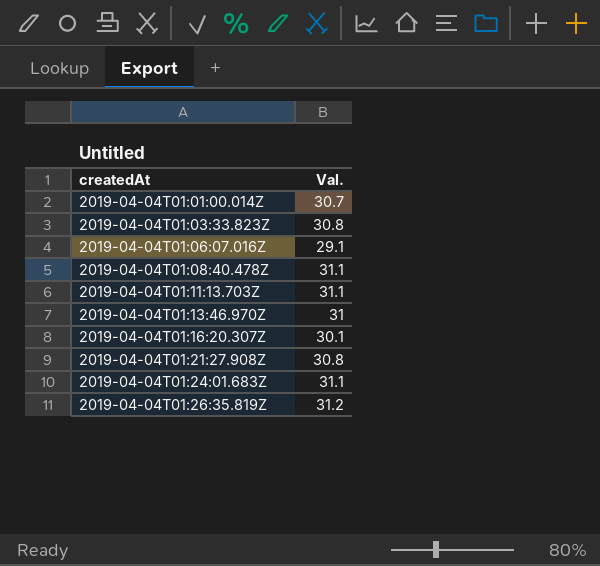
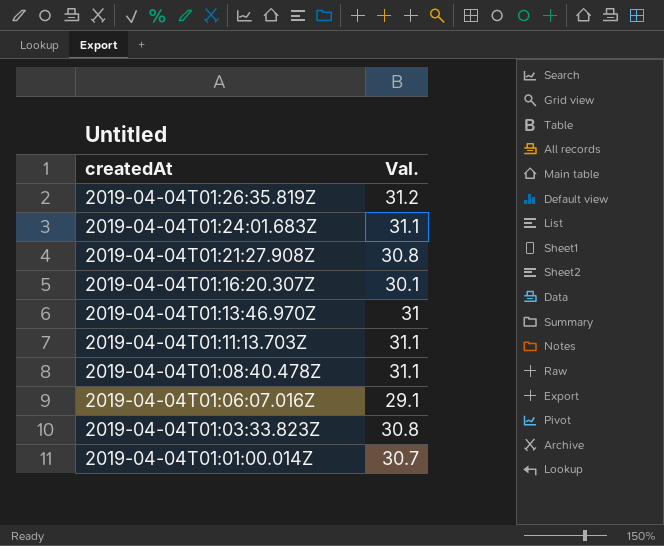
row order: createdAt ascending -> createdAt descending

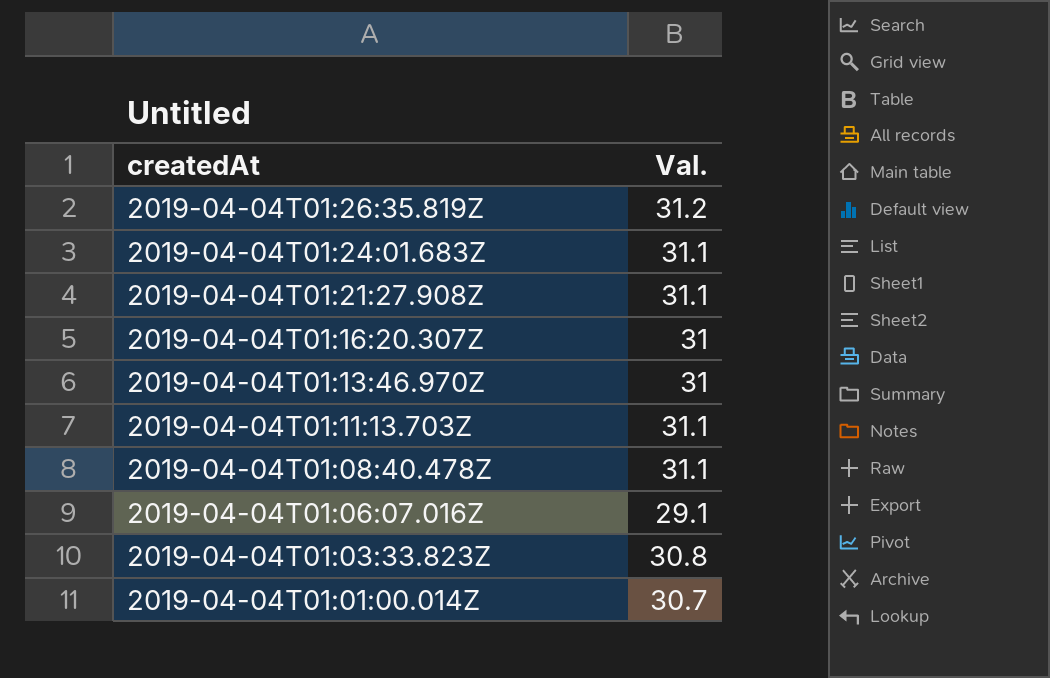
2019-04-04T01:21:27.908Z | Val.: 30.8 -> 31.1
2019-04-04T01:16:20.307Z | Val.: 30.1 -> 31

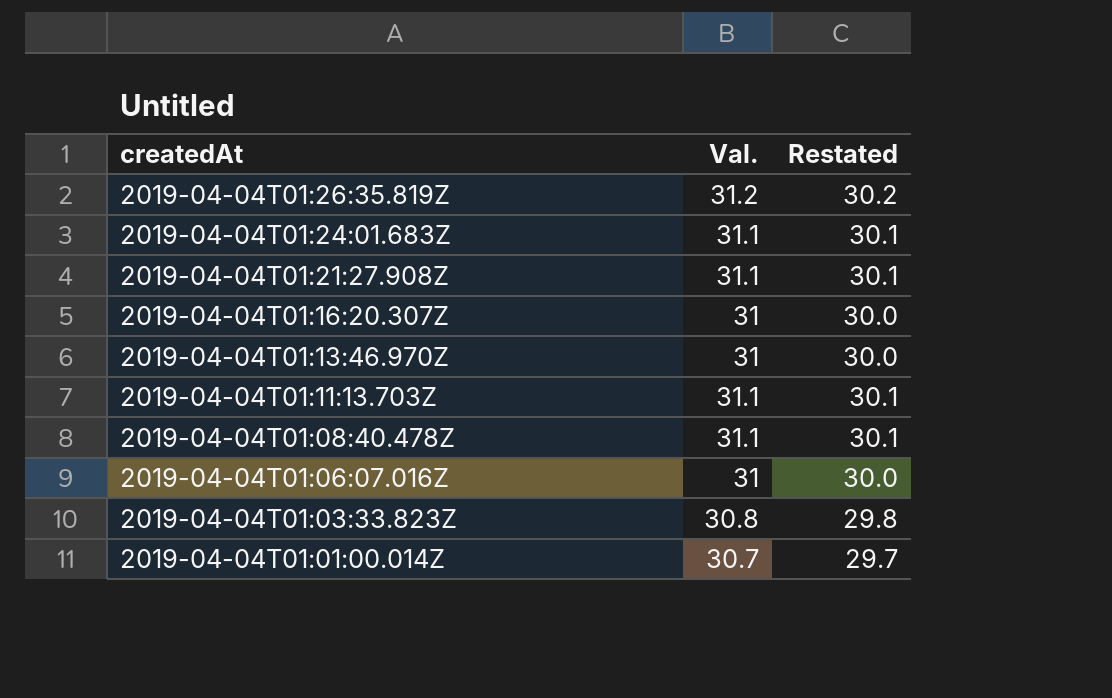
column Restated | formula: none -> [Val.] - 1
2019-04-04T01:06:07.016Z | Val.: 29.1 -> 31

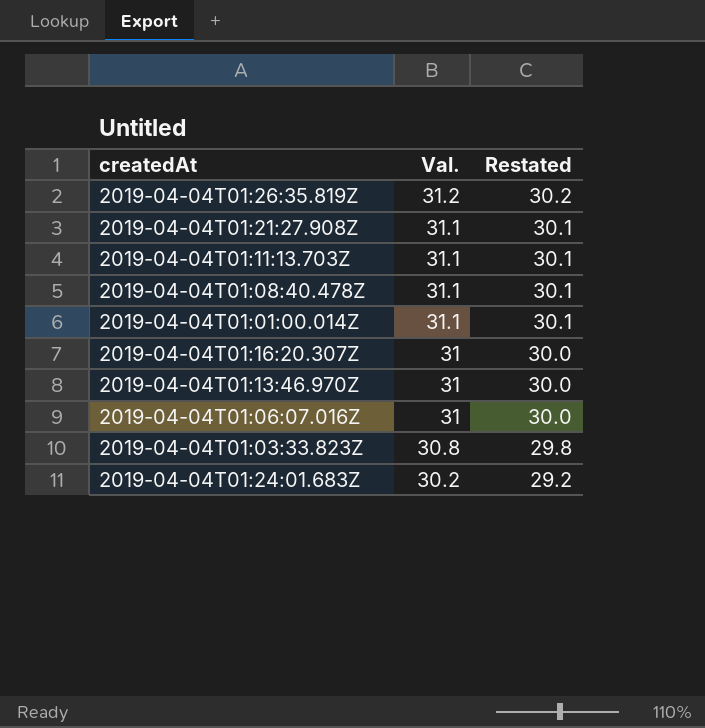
row order: createdAt descending -> Val. descending
2019-04-04T01:01:00.014Z | Val.: 30.7 -> 31.1
2019-04-04T01:01:00.014Z | Restated: 29.7 -> 30.1
2019-04-04T01:24:01.683Z | Val.: 31.1 -> 30.2
2019-04-04T01:24:01.683Z | Restated: 30.1 -> 29.2

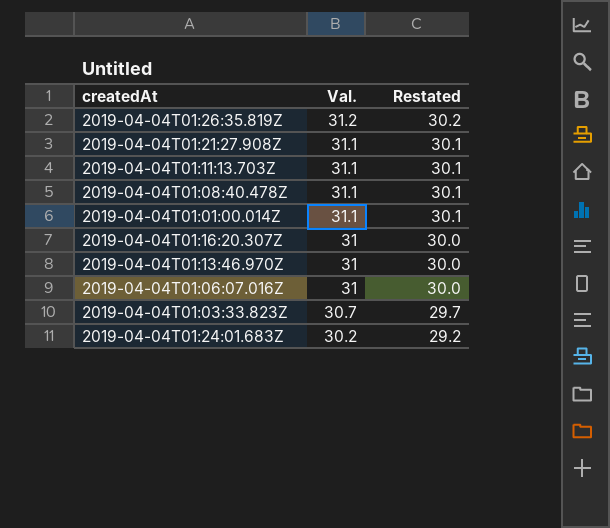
2019-04-04T01:03:33.823Z | Val.: 30.8 -> 30.7
2019-04-04T01:03:33.823Z | Restated: 29.8 -> 29.7

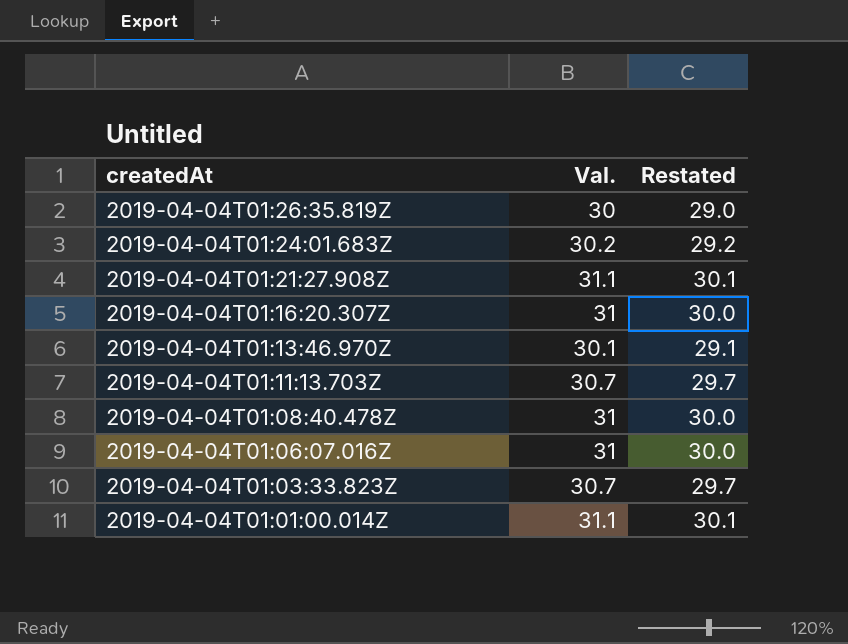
row order: Val. descending -> createdAt descending
2019-04-04T01:26:35.819Z | Val.: 31.2 -> 30
2019-04-04T01:26:35.819Z | Restated: 30.2 -> 29.0
2019-04-04T01:13:46.970Z | Val.: 31 -> 30.1
2019-04-04T01:13:46.970Z | Restated: 30.0 -> 29.1
2019-04-04T01:11:13.703Z | Val.: 31.1 -> 30.7
2019-04-04T01:11:13.703Z | Restated: 30.1 -> 29.7
2019-04-04T01:08:40.478Z | Val.: 31.1 -> 31
2019-04-04T01:08:40.478Z | Restated: 30.1 -> 30.0

